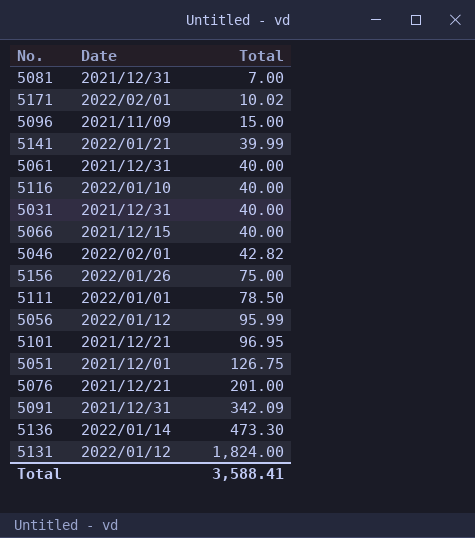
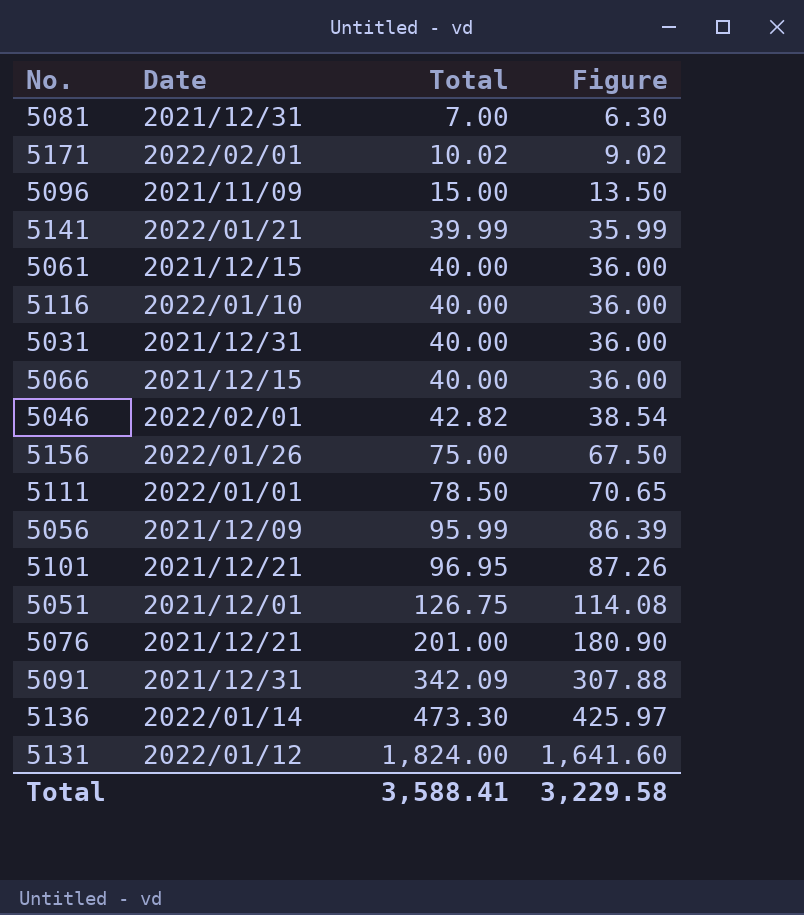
column Figure | formula: none -> [Total] * 0.9
5061 | Date: 2021/12/31 -> 2021/12/15
5056 | Date: 2022/01/12 -> 2021/12/09

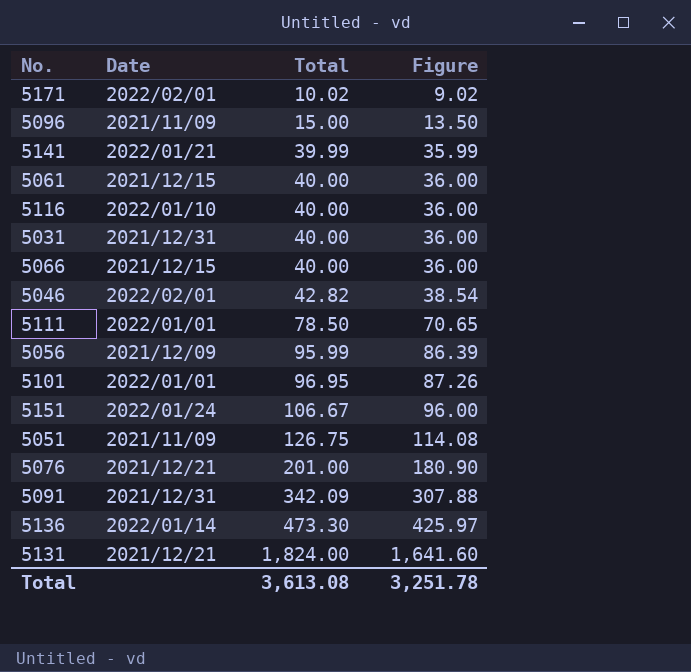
row 5081: 2021/12/31 | 7.00 | 6.30 -> none
row 5156: 2022/01/26 | 75.00 | 67.50 -> none
5101 | Date: 2021/12/21 -> 2022/01/01
row 5151: none -> 2022/01/24 | 106.67 | 96.00
5051 | Date: 2021/12/01 -> 2021/11/09
5131 | Date: 2022/01/12 -> 2021/12/21
Total | Total: 3,588.41 -> 3,613.08
Total | Figure: 3,229.58 -> 3,251.78

